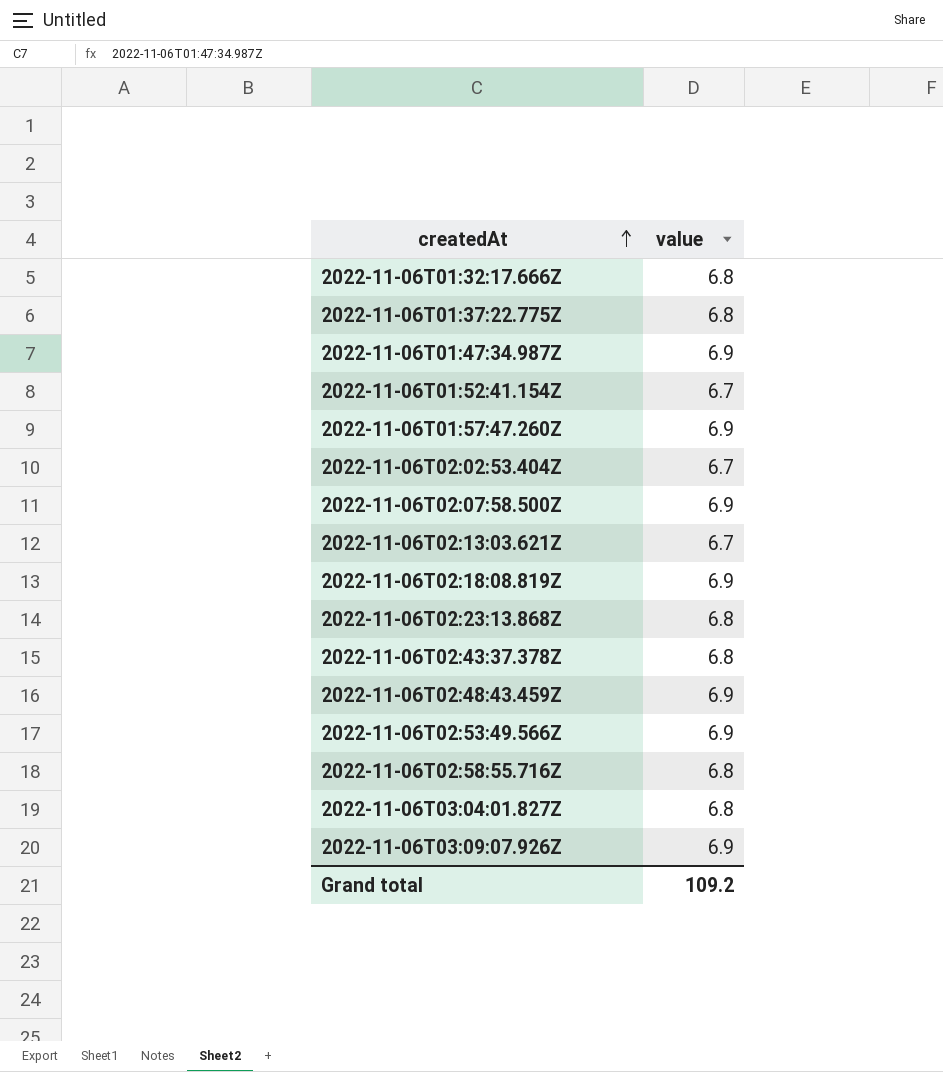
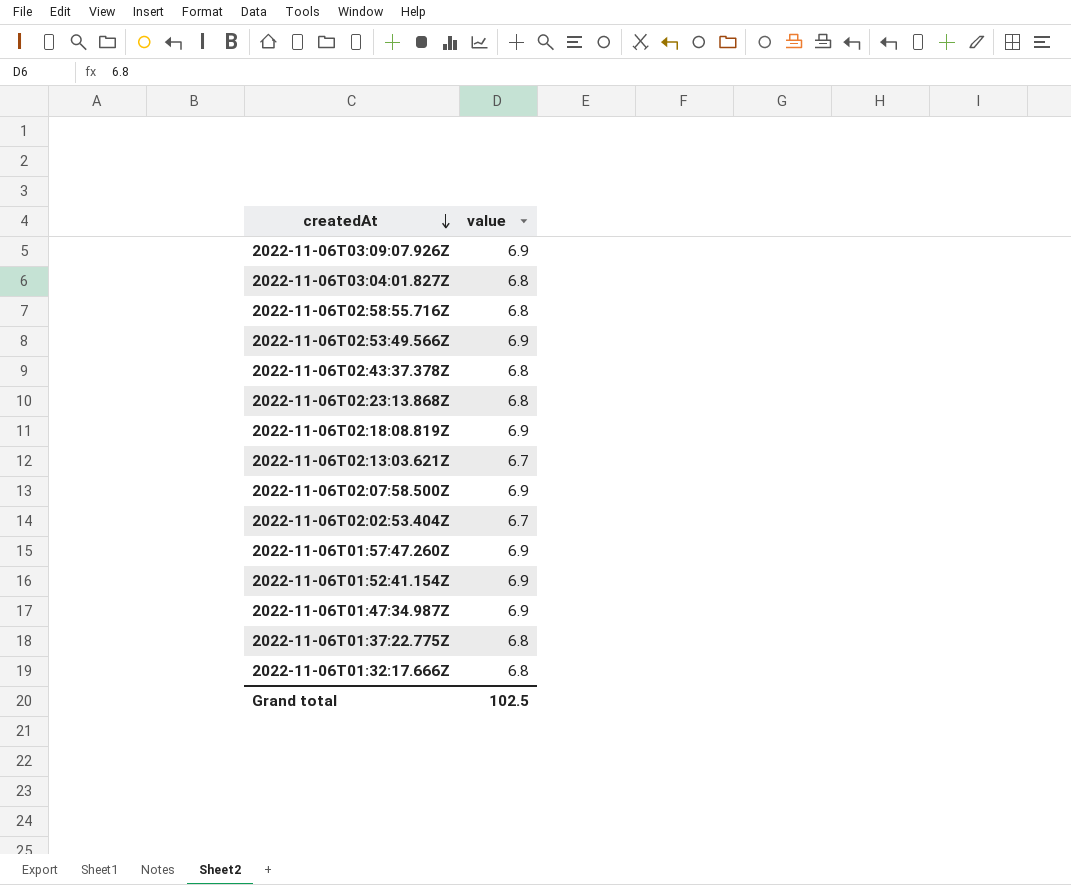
row order: createdAt ascending -> createdAt descending
row 2022-11-06T02:48:43.459Z: 6.9 -> none
2022-11-06T01:52:41.154Z | value: 6.7 -> 6.9
Grand total | value: 109.2 -> 102.5

